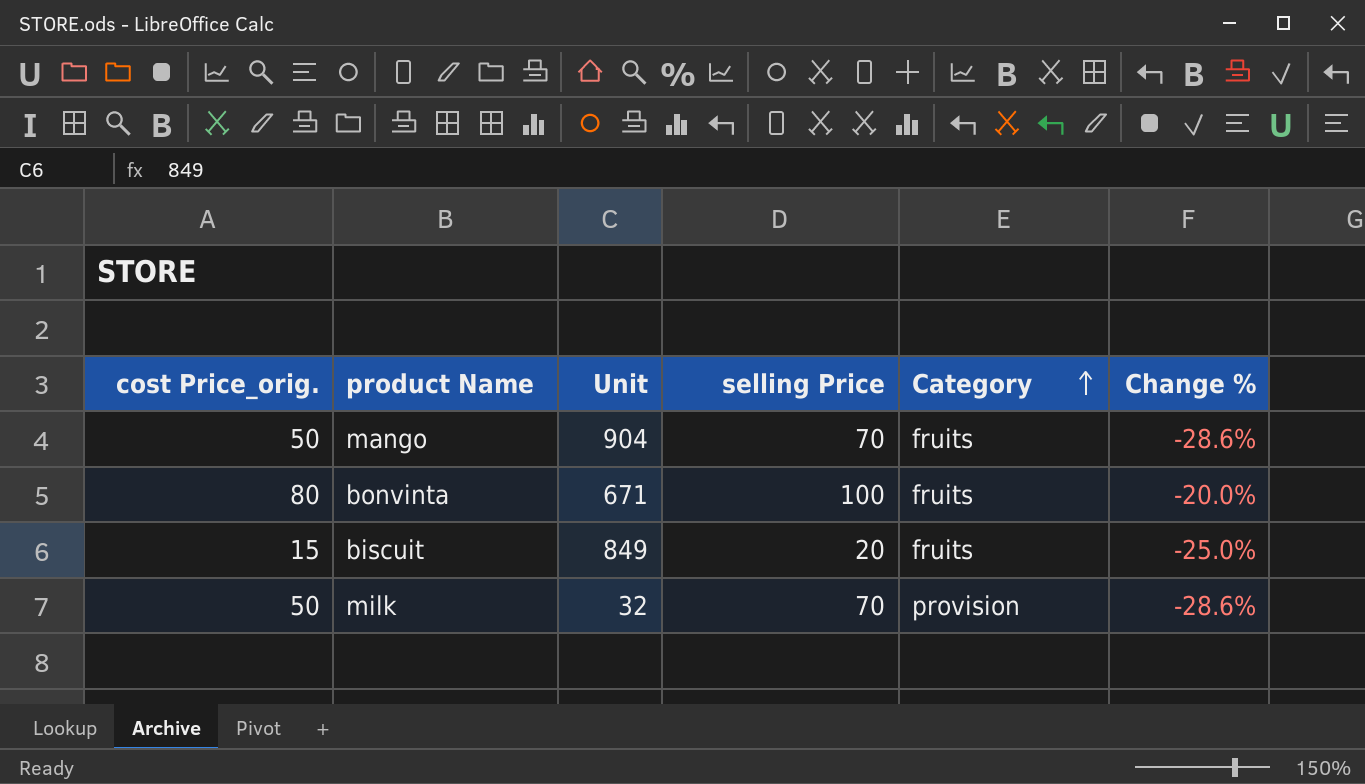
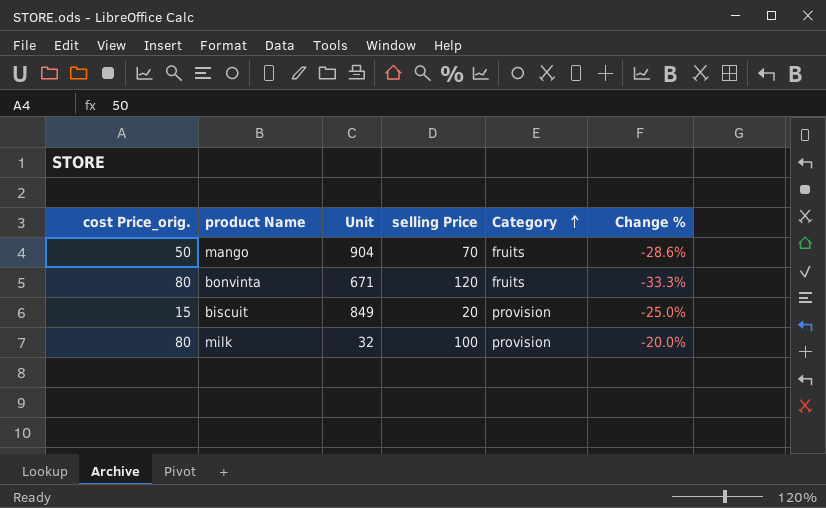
bonvinta | selling Price: 100 -> 120
bonvinta | Change %: -20.0% -> -33.3%
biscuit | Category: fruits -> provision
milk | cost Price_orig.: 50 -> 80
milk | selling Price: 70 -> 100
milk | Change %: -28.6% -> -20.0%

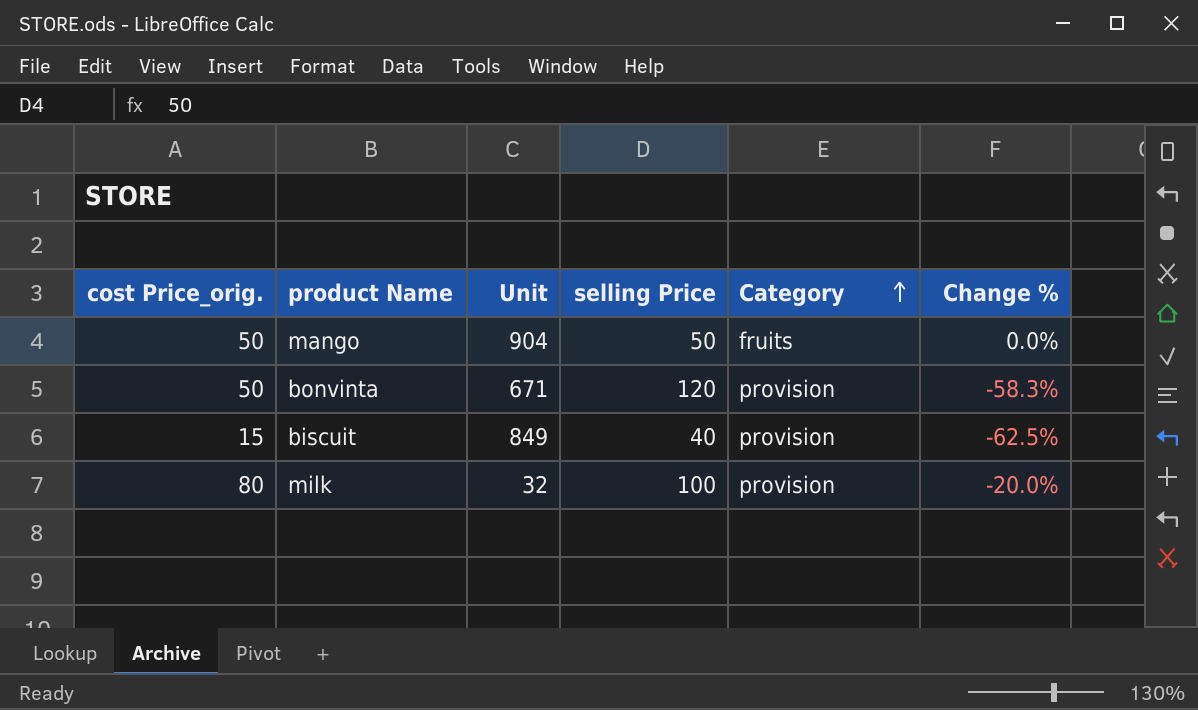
mango | selling Price: 70 -> 50
mango | Change %: -28.6% -> 0.0%
bonvinta | cost Price_orig.: 80 -> 50
bonvinta | Category: fruits -> provision
bonvinta | Change %: -33.3% -> -58.3%
biscuit | selling Price: 20 -> 40
biscuit | Change %: -25.0% -> -62.5%

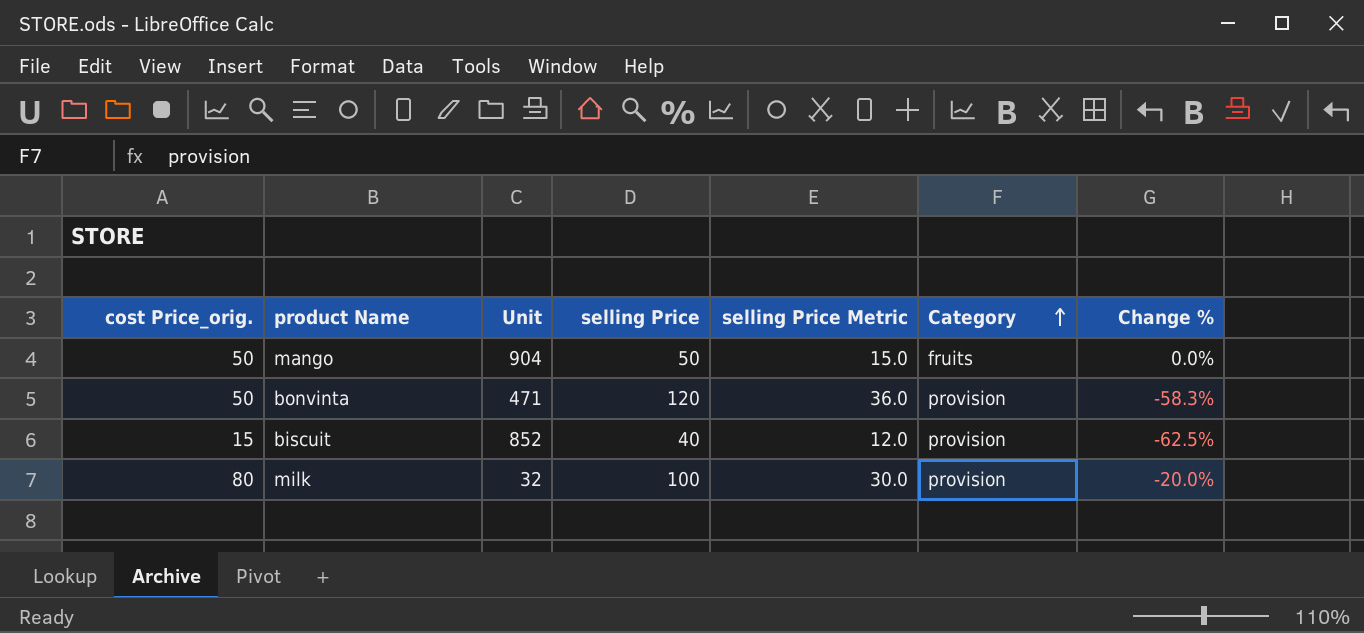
column selling Price Metric | formula: none -> [selling Price] * 0.3
bonvinta | Unit: 671 -> 471
biscuit | Unit: 849 -> 852

